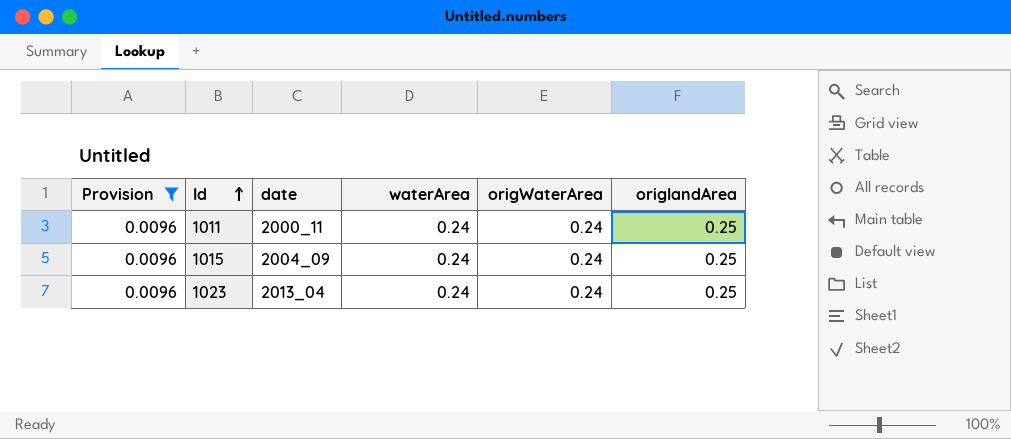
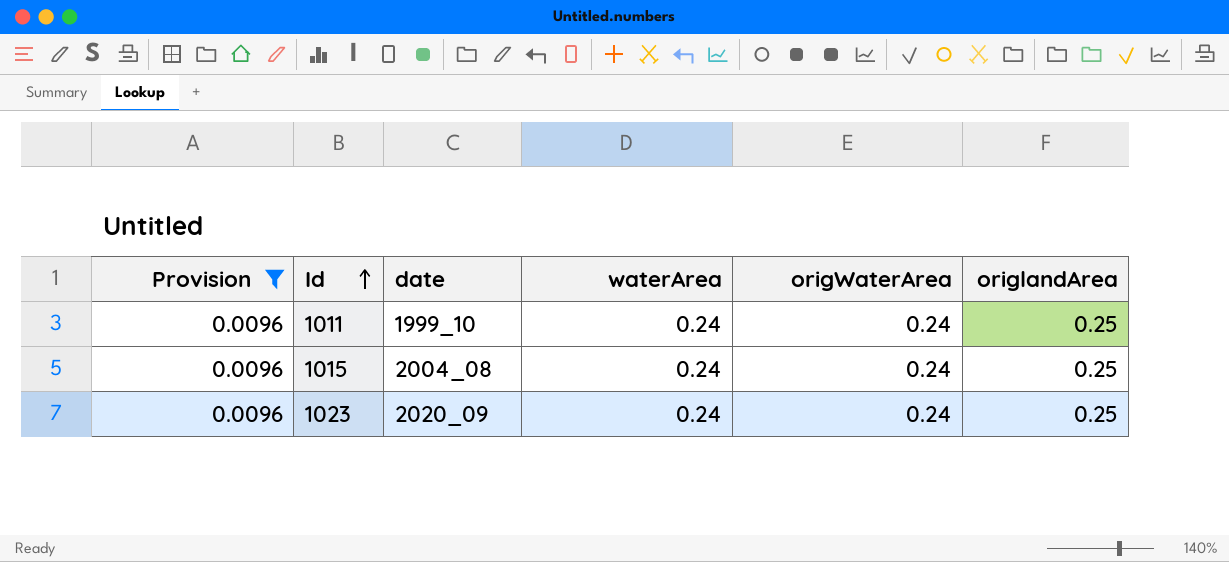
1011 | date: 2000_11 -> 1999_10
1015 | date: 2004_09 -> 2004_08
1023 | date: 2013_04 -> 2020_09

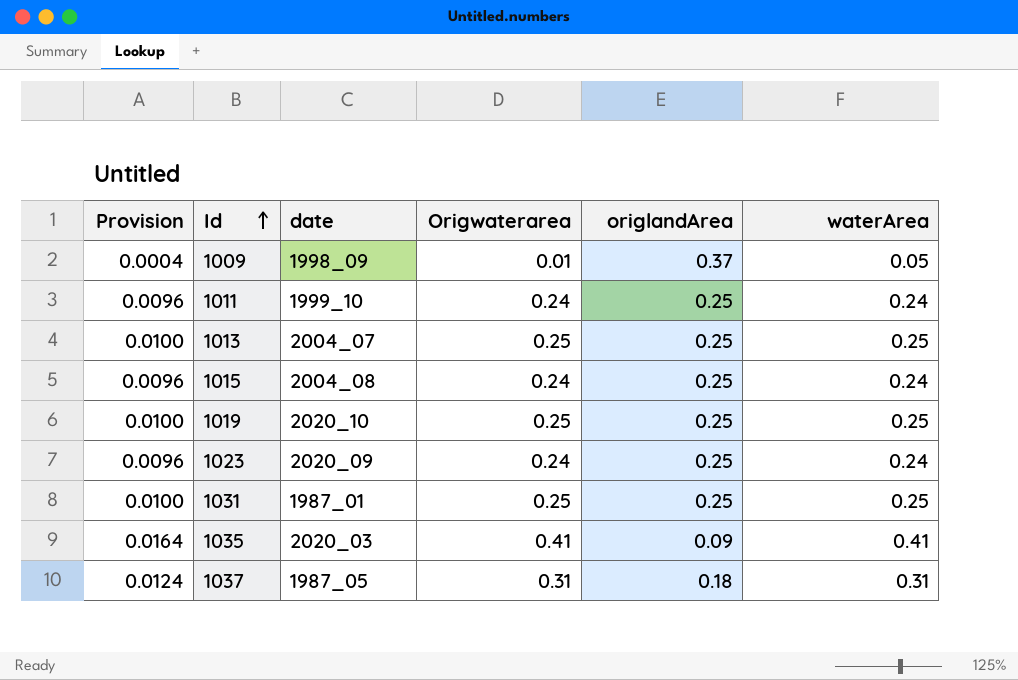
filter: Provision = 0.0096 -> none
column name: origWaterArea -> Origwaterarea
column waterArea | position: 4 -> 6

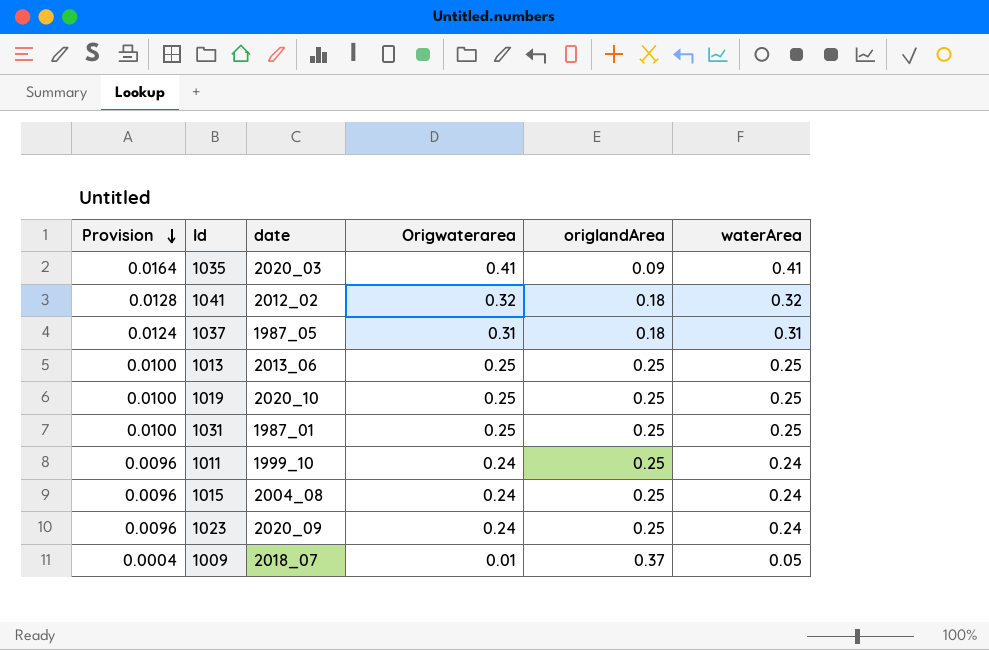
row order: Id ascending -> Provision descending
row 1041: none -> 0.0128 | 2012_02 | 0.32 | 0.18 | 0.32
1013 | date: 2004_07 -> 2013_06
1009 | date: 1998_09 -> 2018_07

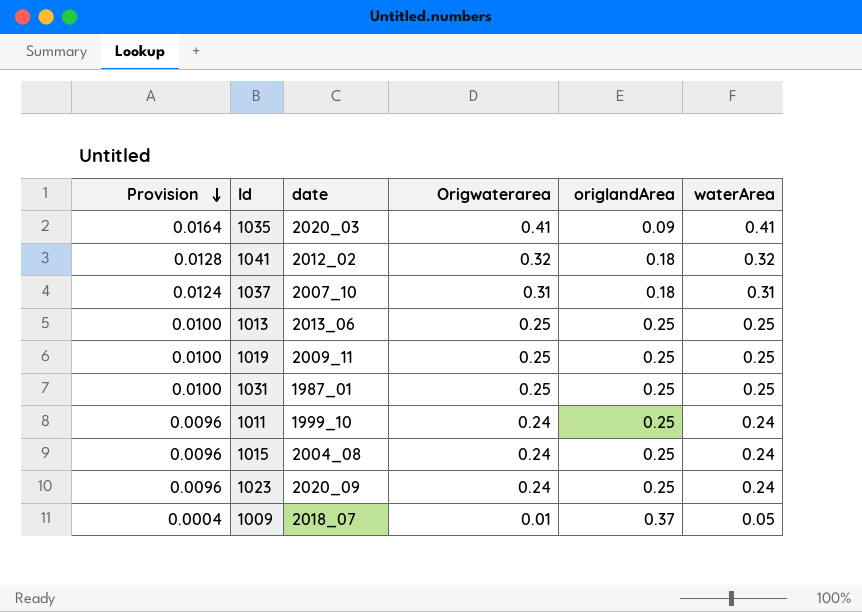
1037 | date: 1987_05 -> 2007_10
1019 | date: 2020_10 -> 2009_11

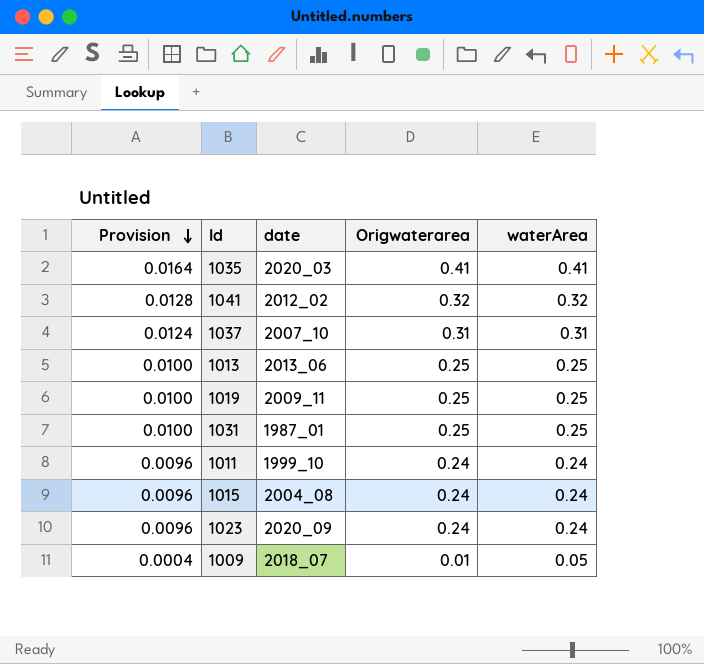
column origlandArea | position: 5 -> none

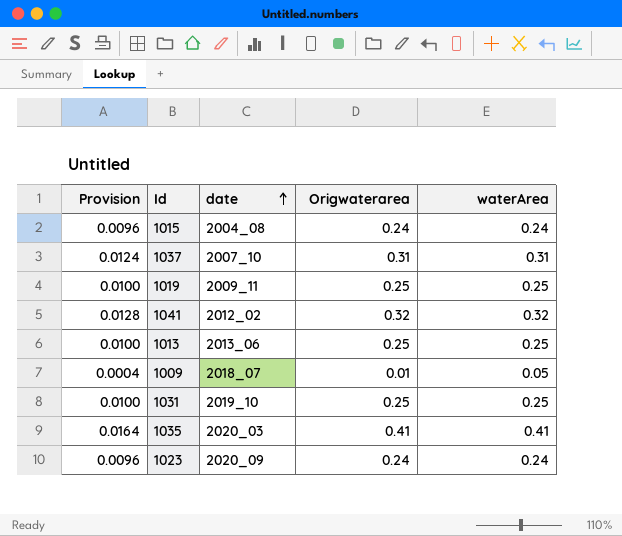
row order: Provision descending -> date ascending
row 1011: 0.0096 | 1999_10 | 0.24 | 0.24 -> none
1031 | date: 1987_01 -> 2019_10

